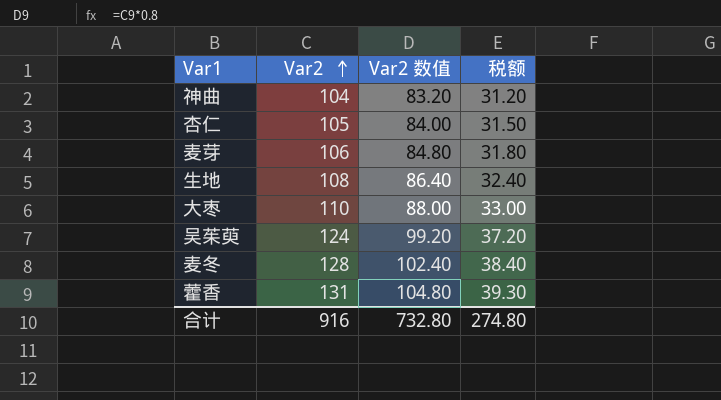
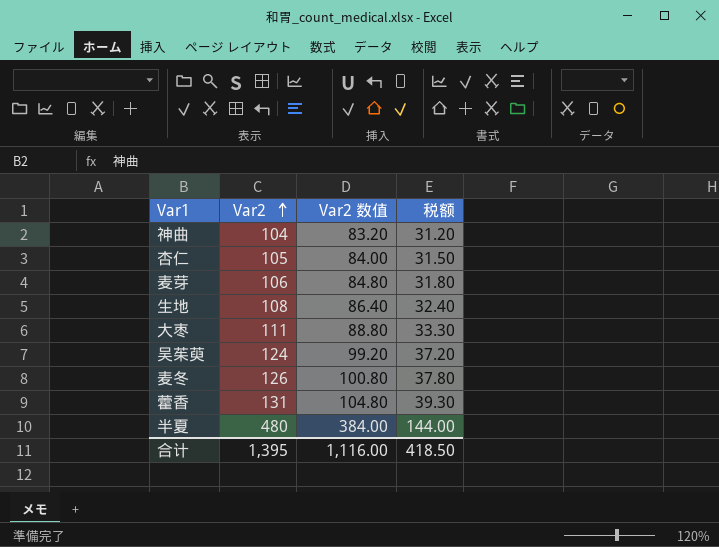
大枣 | Var2: 110 -> 111
大枣 | Var2 数值: 88.00 -> 88.80
大枣 | 税额: 33.00 -> 33.30
麦冬 | Var2: 128 -> 126
麦冬 | Var2 数值: 102.40 -> 100.80
麦冬 | 税额: 38.40 -> 37.80
row 半夏: none -> 480 | 384.00 | 144.00
合计 | Var2: 916 -> 1,395
合计 | Var2 数值: 732.80 -> 1,116.00
合计 | 税额: 274.80 -> 418.50

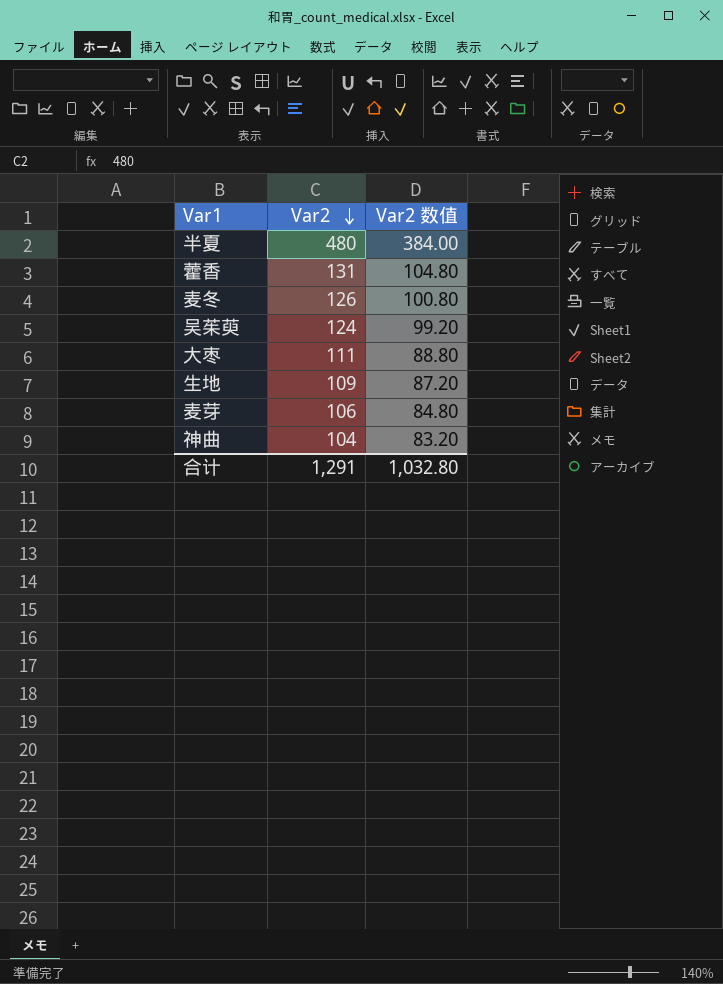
row order: Var2 ascending -> Var2 descending
column 税额 | formula: [Var2] * 0.3 -> none
row 杏仁: 105 | 84.00 | 31.50 -> none
生地 | Var2: 108 -> 109
生地 | Var2 数值: 86.40 -> 87.20
合计 | Var2: 1,395 -> 1,291
合计 | Var2 数值: 1,116.00 -> 1,032.80

